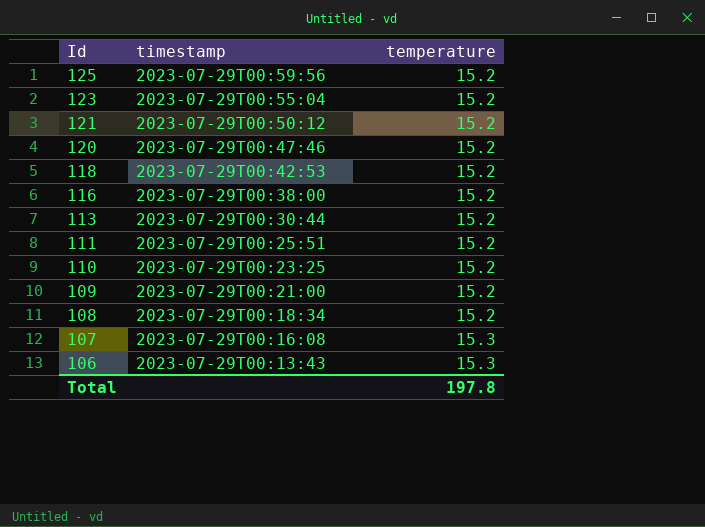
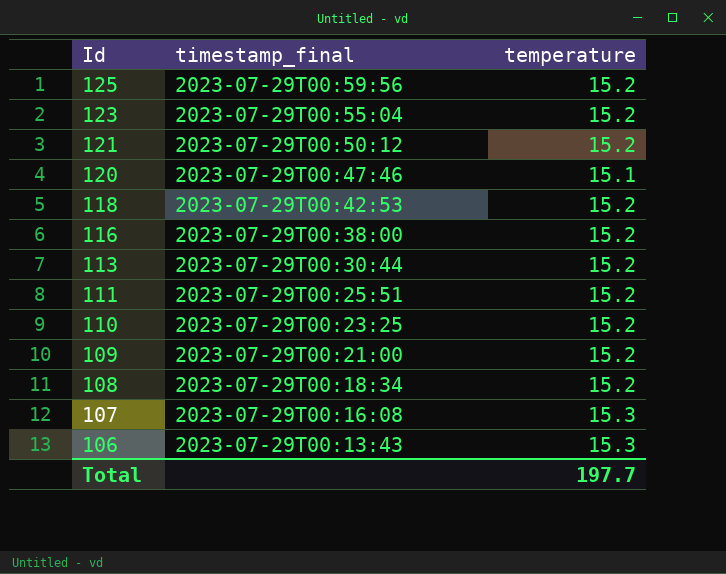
column name: timestamp -> timestamp_final
120 | temperature: 15.2 -> 15.1
Total | temperature: 197.8 -> 197.7

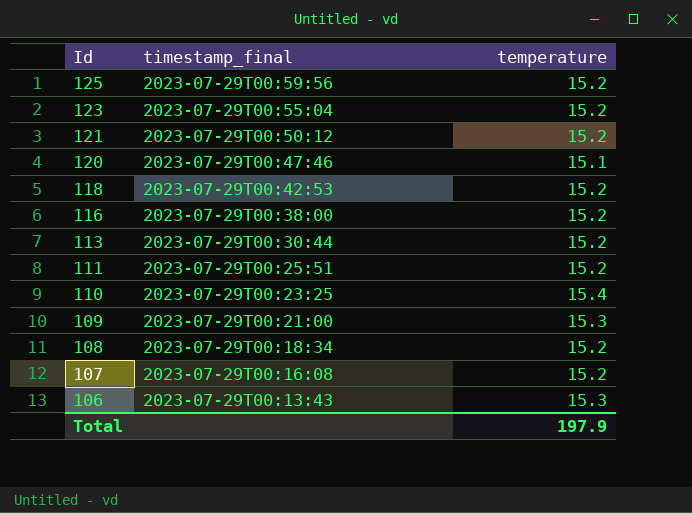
110 | temperature: 15.2 -> 15.4
109 | temperature: 15.2 -> 15.3
107 | temperature: 15.3 -> 15.2
Total | temperature: 197.7 -> 197.9

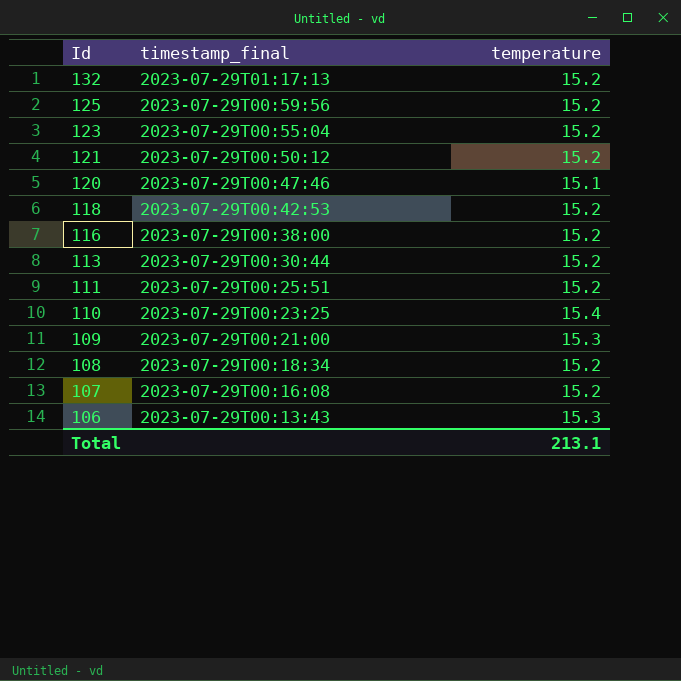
row 132: none -> 2023-07-29T01:17:13 | 15.2
Total | temperature: 197.9 -> 213.1

